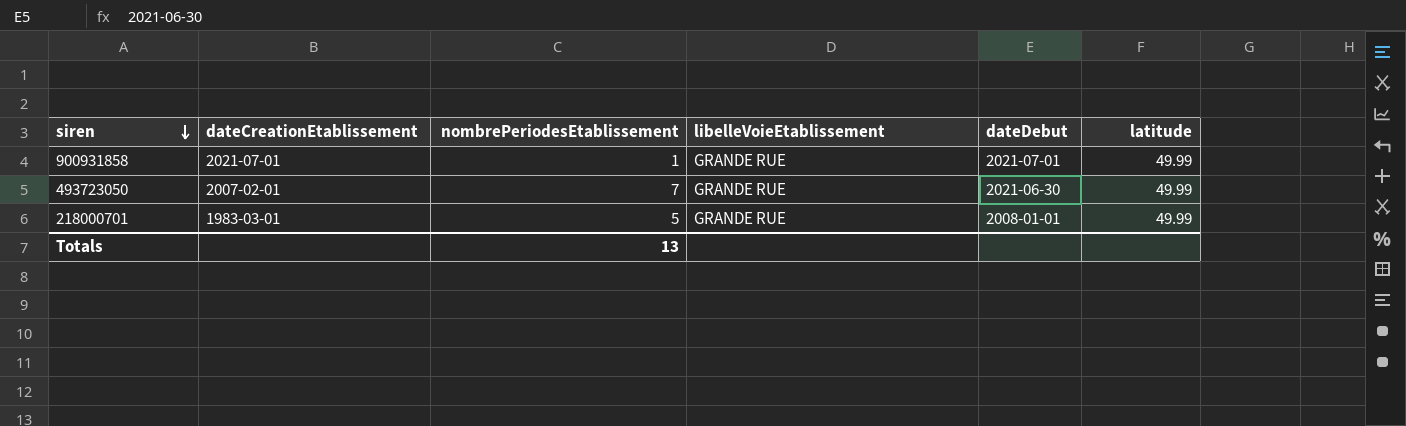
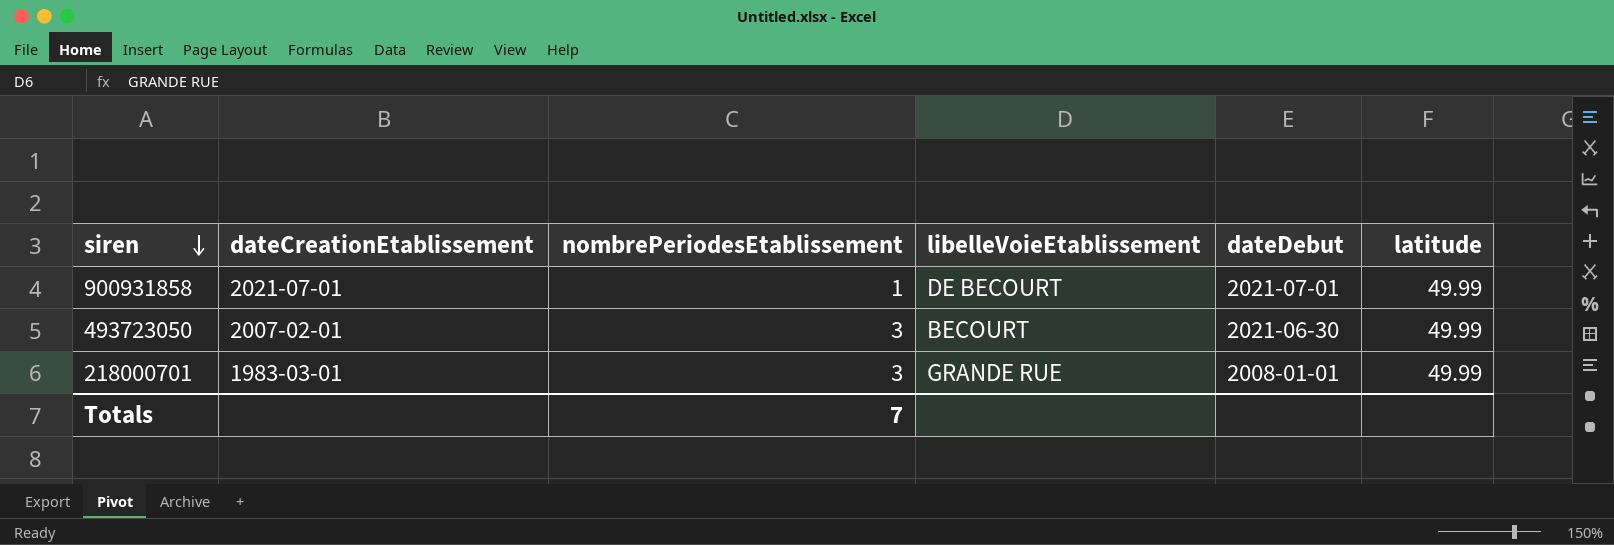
900931858 | libelleVoieEtablissement: GRANDE RUE -> DE BECOURT
493723050 | nombrePeriodesEtablissement: 7 -> 3
493723050 | libelleVoieEtablissement: GRANDE RUE -> BECOURT
218000701 | nombrePeriodesEtablissement: 5 -> 3
Totals | nombrePeriodesEtablissement: 13 -> 7

